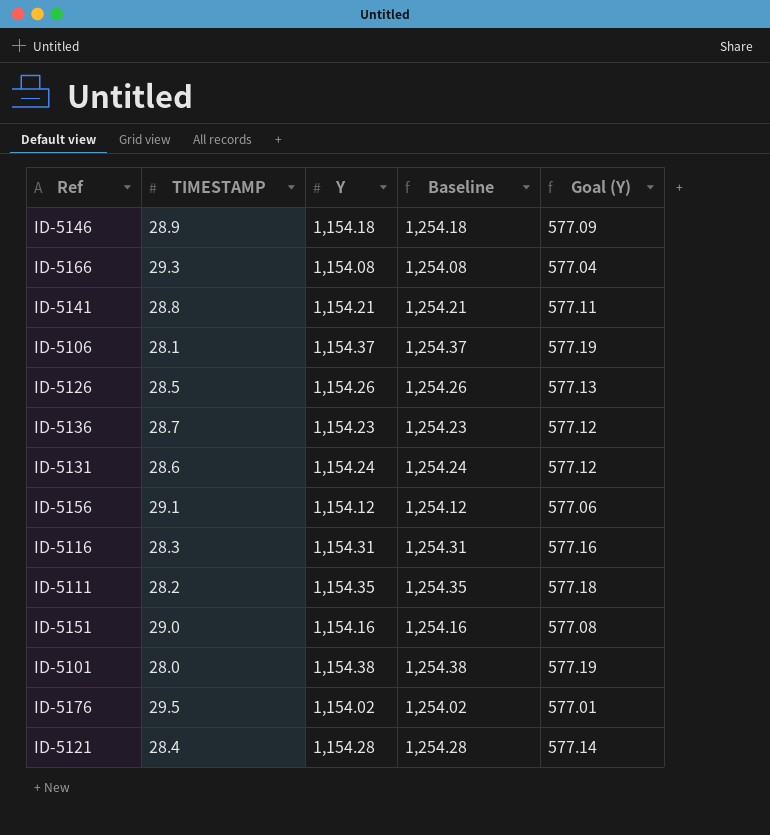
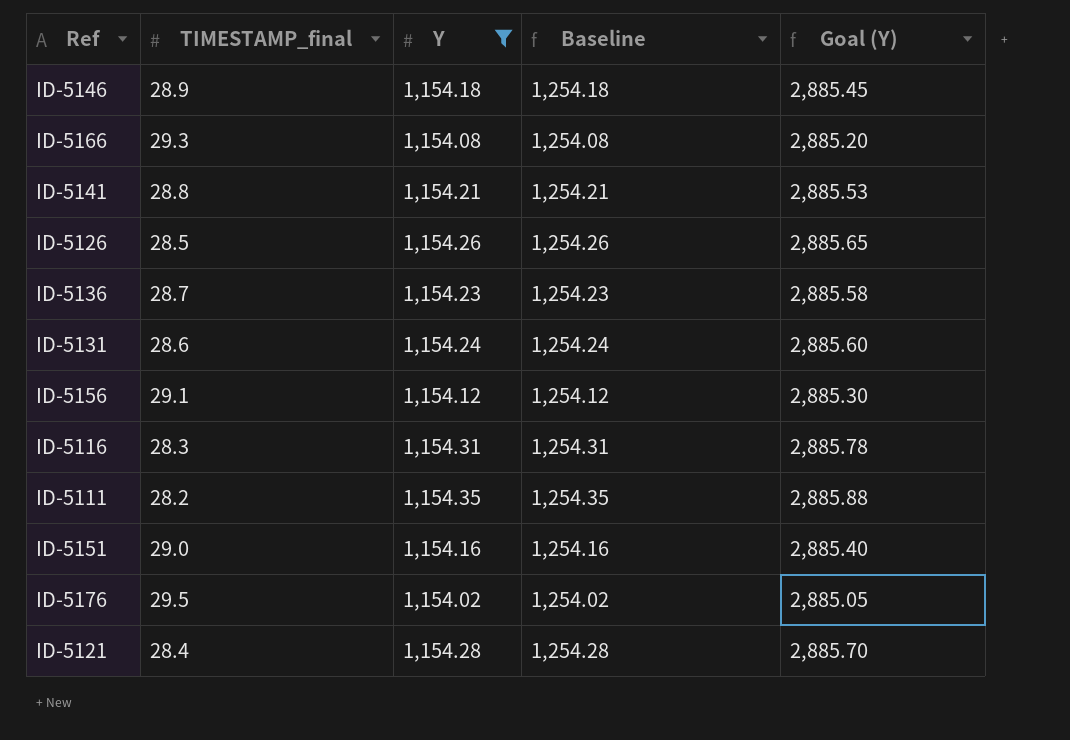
filter: none -> Y <= 1,154.35
column name: TIMESTAMP -> TIMESTAMP_final
column Goal (Y) | formula: [Y] * 0.5 -> [Y] * 2.5

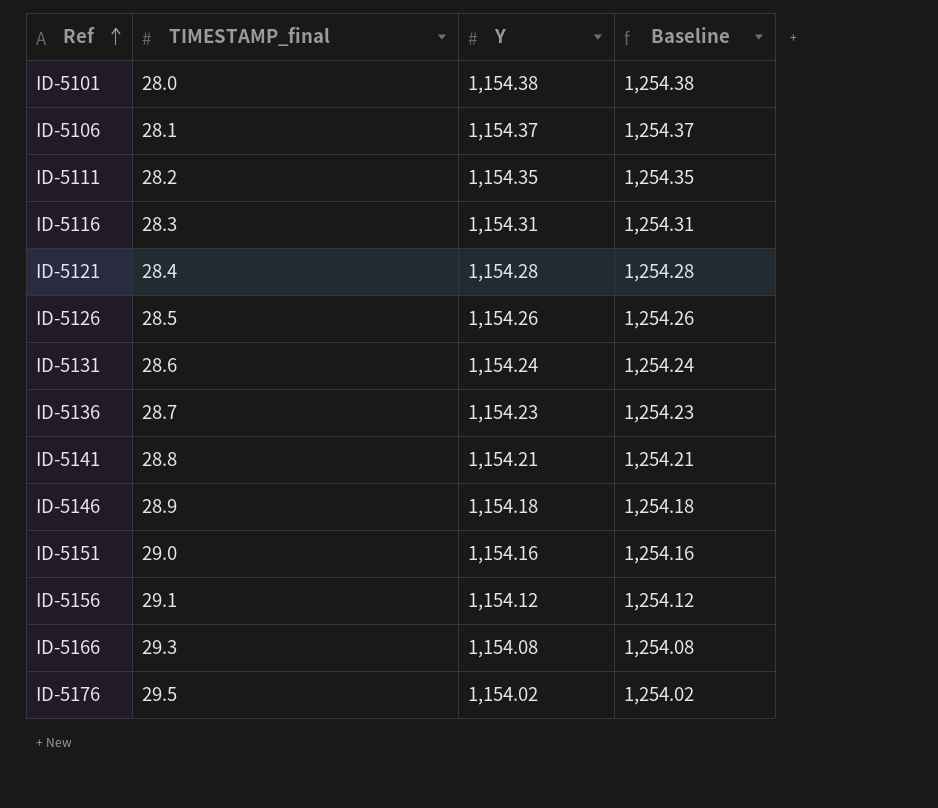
filter: Y <= 1,154.35 -> none
row order: none -> Ref ascending
column Goal (Y) | formula: [Y] * 2.5 -> none

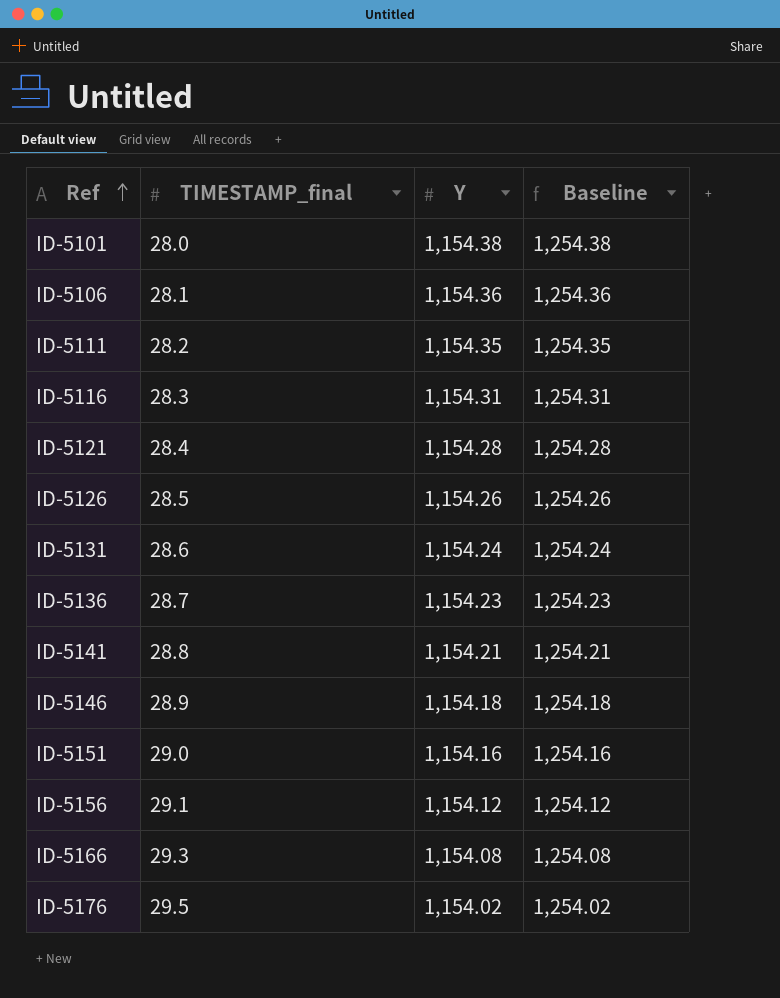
ID-5106 | Y: 1,154.37 -> 1,154.36
ID-5106 | Baseline: 1,254.37 -> 1,254.36

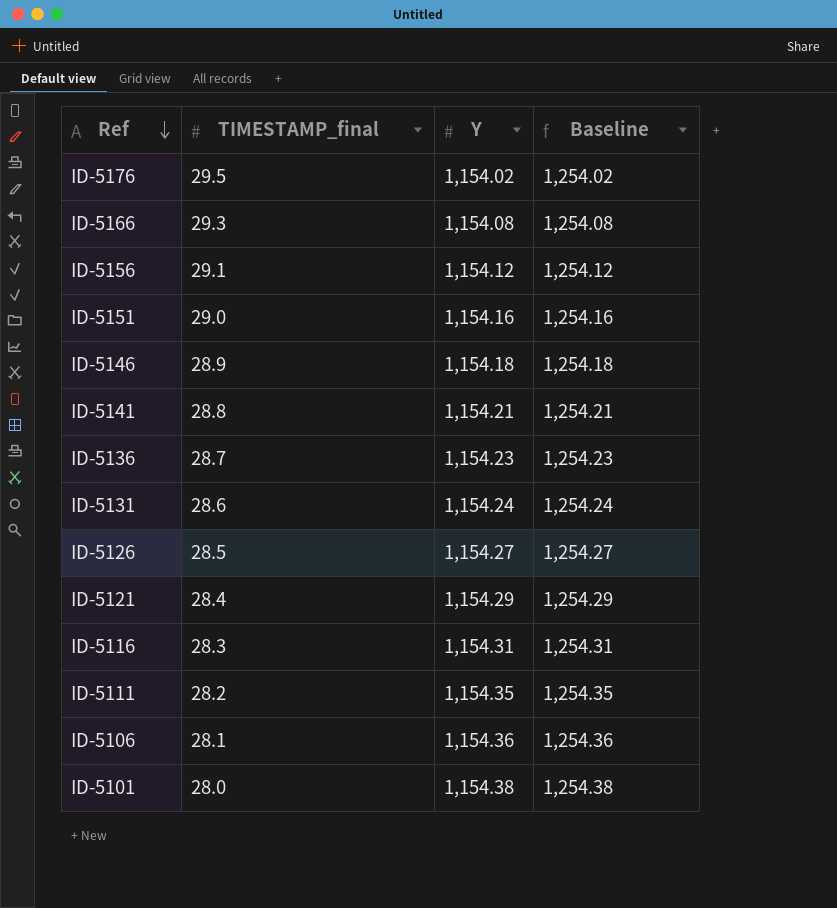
row order: Ref ascending -> Ref descending
ID-5126 | Y: 1,154.26 -> 1,154.27
ID-5126 | Baseline: 1,254.26 -> 1,254.27
ID-5121 | Y: 1,154.28 -> 1,154.29
ID-5121 | Baseline: 1,254.28 -> 1,254.29

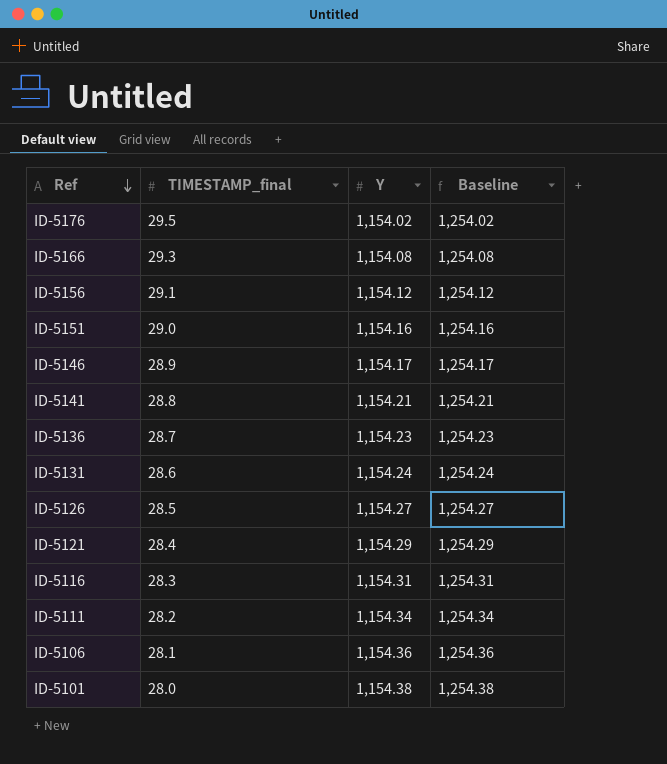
ID-5146 | Y: 1,154.18 -> 1,154.17
ID-5146 | Baseline: 1,254.18 -> 1,254.17
ID-5111 | Y: 1,154.35 -> 1,154.34
ID-5111 | Baseline: 1,254.35 -> 1,254.34

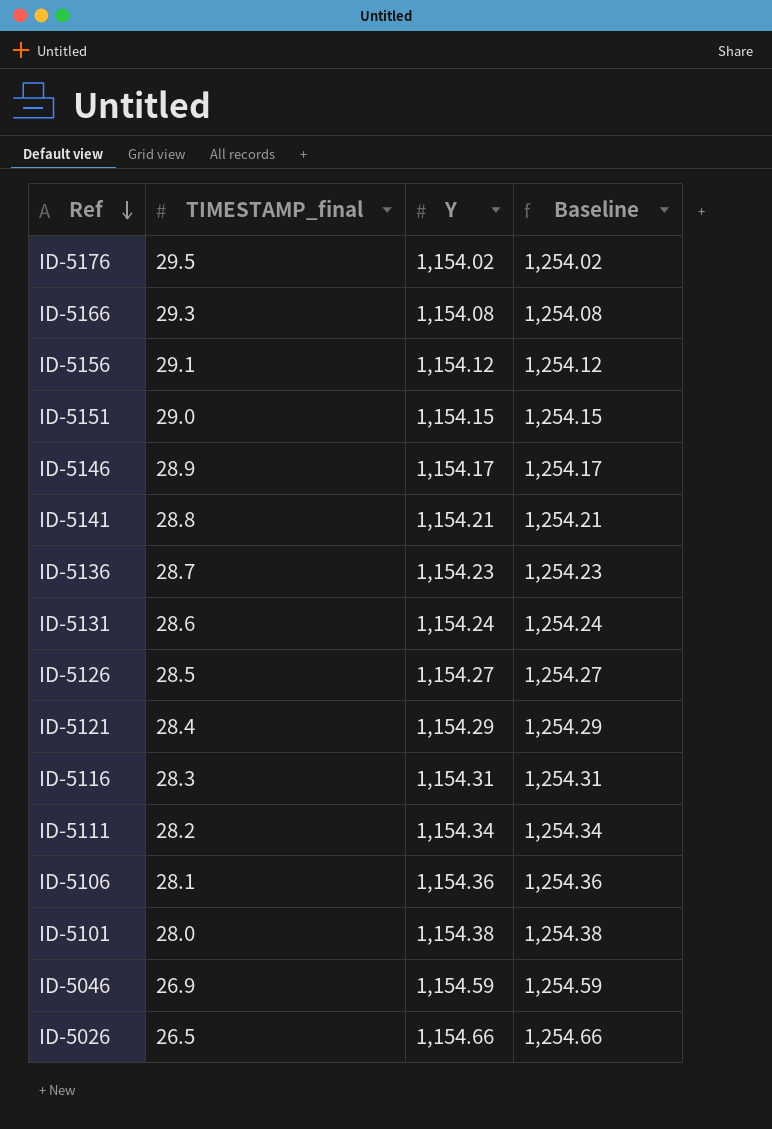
ID-5151 | Y: 1,154.16 -> 1,154.15
ID-5151 | Baseline: 1,254.16 -> 1,254.15
row ID-5046: none -> 26.9 | 1,154.59 | 1,254.59
row ID-5026: none -> 26.5 | 1,154.66 | 1,254.66

